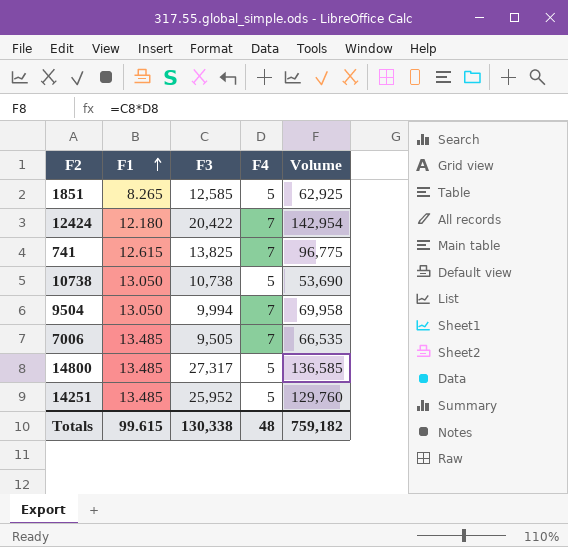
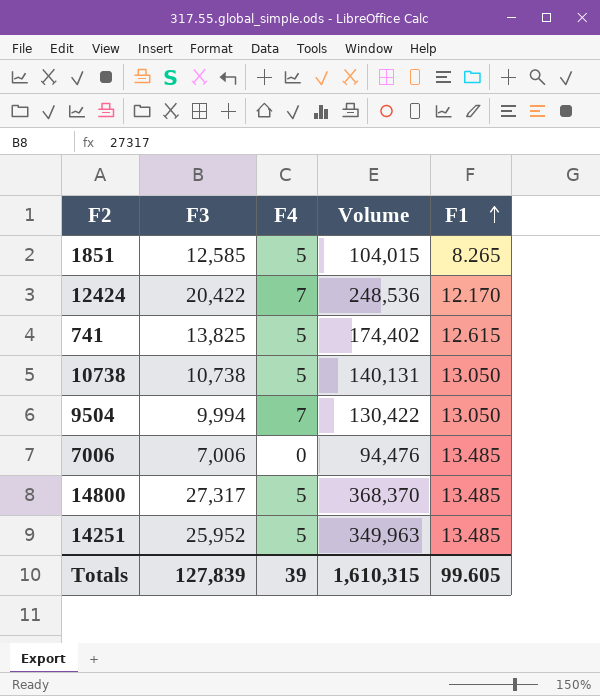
column Volume | formula: [F3] * [F4] -> [F3] * [F1]
column F1 | position: 2 -> 5
12424 | F1: 12.180 -> 12.170
741 | F4: 7 -> 5
7006 | F3: 9,505 -> 7,006
7006 | F4: 7 -> 0
Totals | F3: 130,338 -> 127,839
Totals | F4: 48 -> 39
Totals | Volume: 759,182 -> 1,610,315
Totals | F1: 99.615 -> 99.605

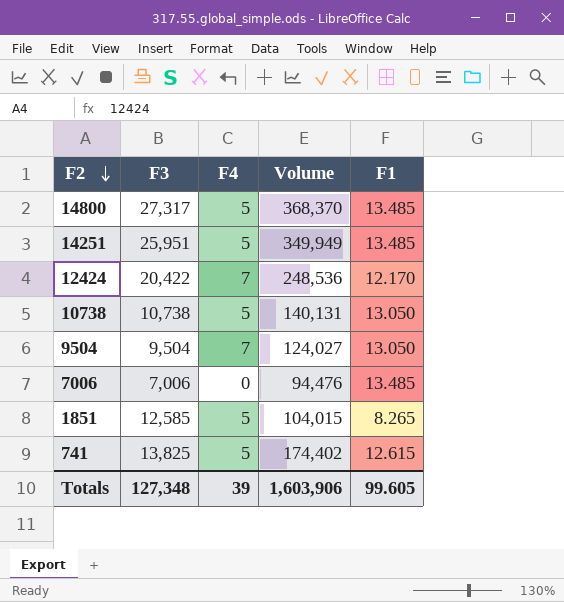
row order: F1 ascending -> F2 descending
14251 | F3: 25,952 -> 25,951
14251 | Volume: 349,963 -> 349,949
9504 | F3: 9,994 -> 9,504
9504 | Volume: 130,422 -> 124,027
Totals | F3: 127,839 -> 127,348
Totals | Volume: 1,610,315 -> 1,603,906

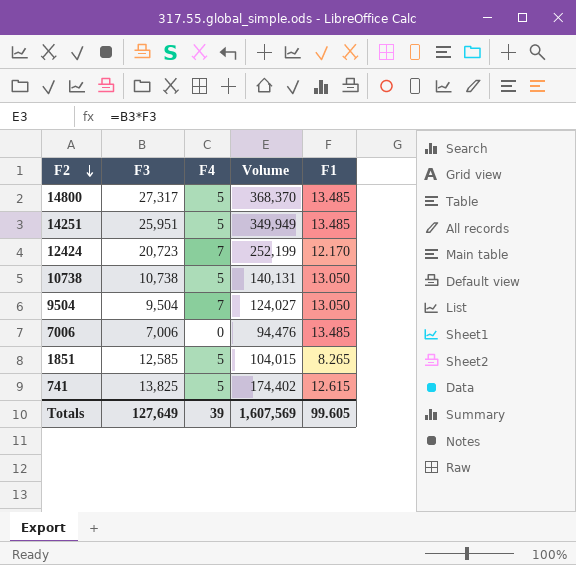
12424 | F3: 20,422 -> 20,723
12424 | Volume: 248,536 -> 252,199
Totals | F3: 127,348 -> 127,649
Totals | Volume: 1,603,906 -> 1,607,569

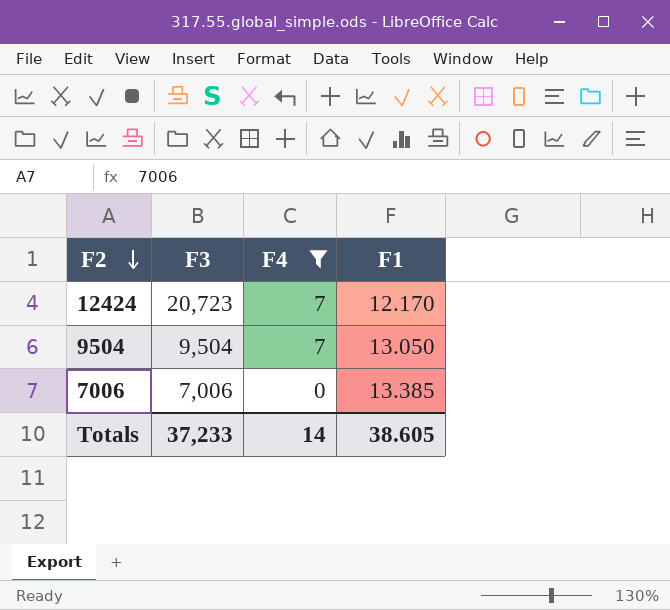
filter: none -> F4 != 5
column Volume | formula: [F3] * [F1] -> none
7006 | F1: 13.485 -> 13.385
Totals | F3: 127,649 -> 37,233
Totals | F4: 39 -> 14
Totals | F1: 99.605 -> 38.605

